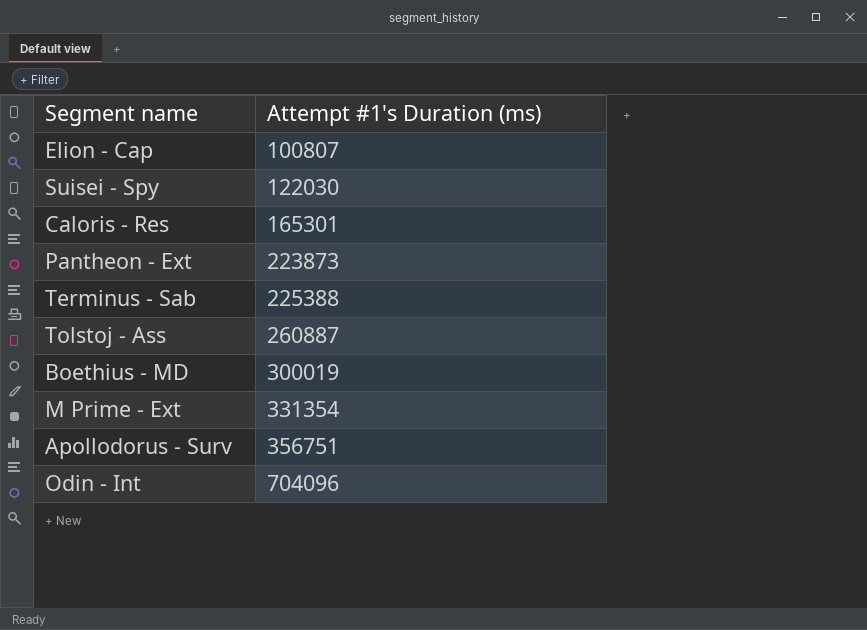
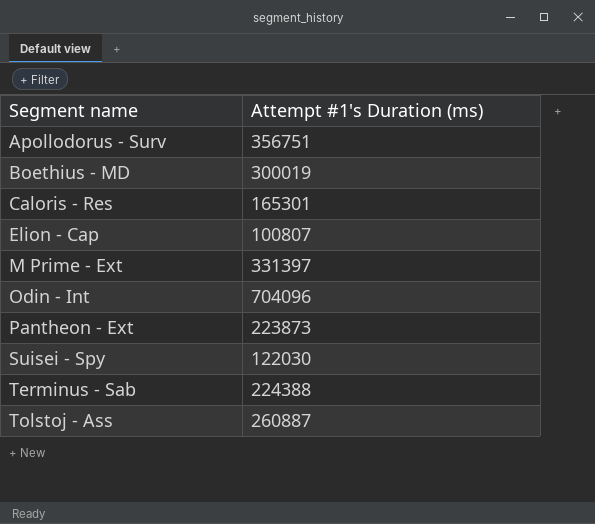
row order: Attempt #1's Duration (ms) ascending -> Segment name ascending
M Prime - Ext | Attempt #1's Duration (ms): 331354 -> 331397
Terminus - Sab | Attempt #1's Duration (ms): 225388 -> 224388

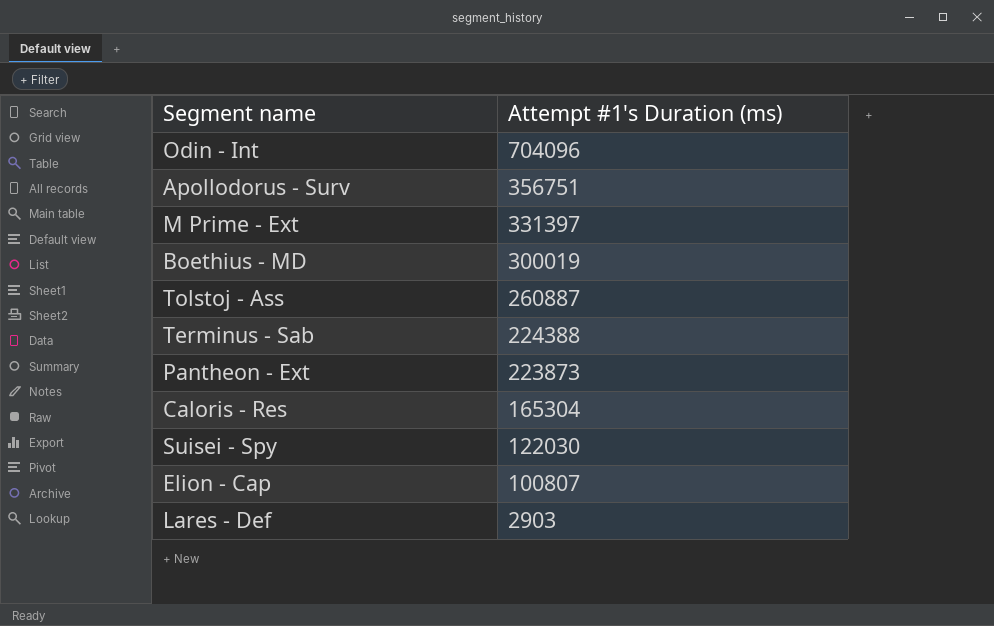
row order: Segment name ascending -> Attempt #1's Duration (ms) descending
Caloris - Res | Attempt #1's Duration (ms): 165301 -> 165304
row Lares - Def: none -> 2903

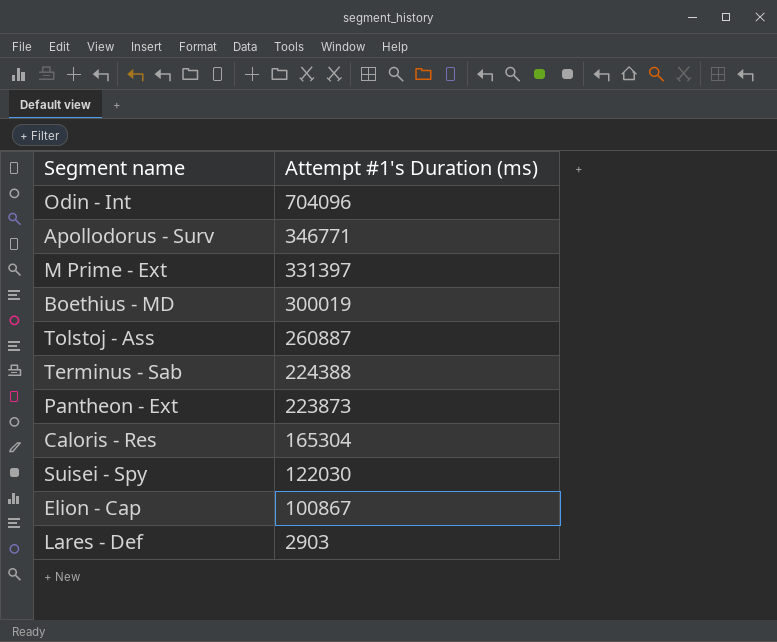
Apollodorus - Surv | Attempt #1's Duration (ms): 356751 -> 346771
Elion - Cap | Attempt #1's Duration (ms): 100807 -> 100867

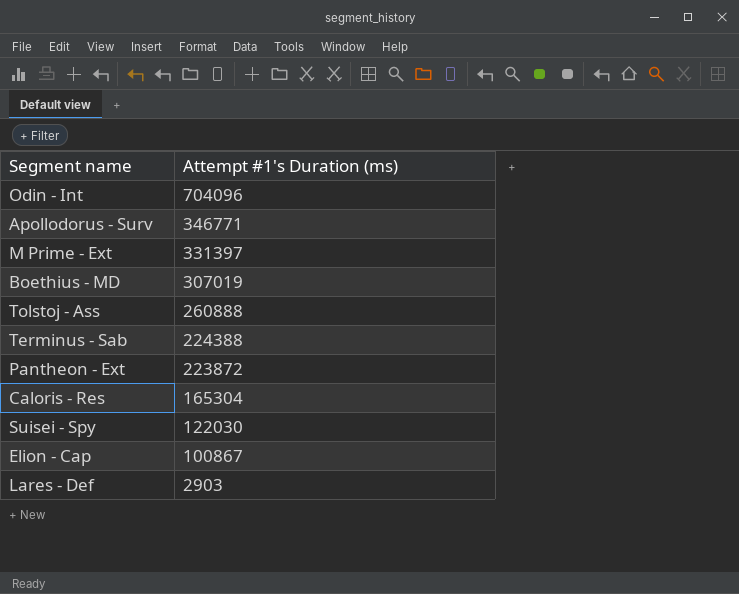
Boethius - MD | Attempt #1's Duration (ms): 300019 -> 307019
Tolstoj - Ass | Attempt #1's Duration (ms): 260887 -> 260888
Pantheon - Ext | Attempt #1's Duration (ms): 223873 -> 223872

